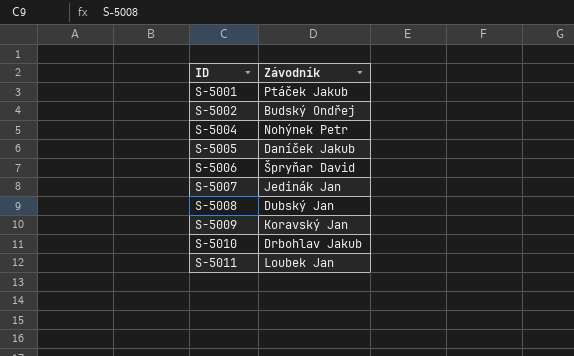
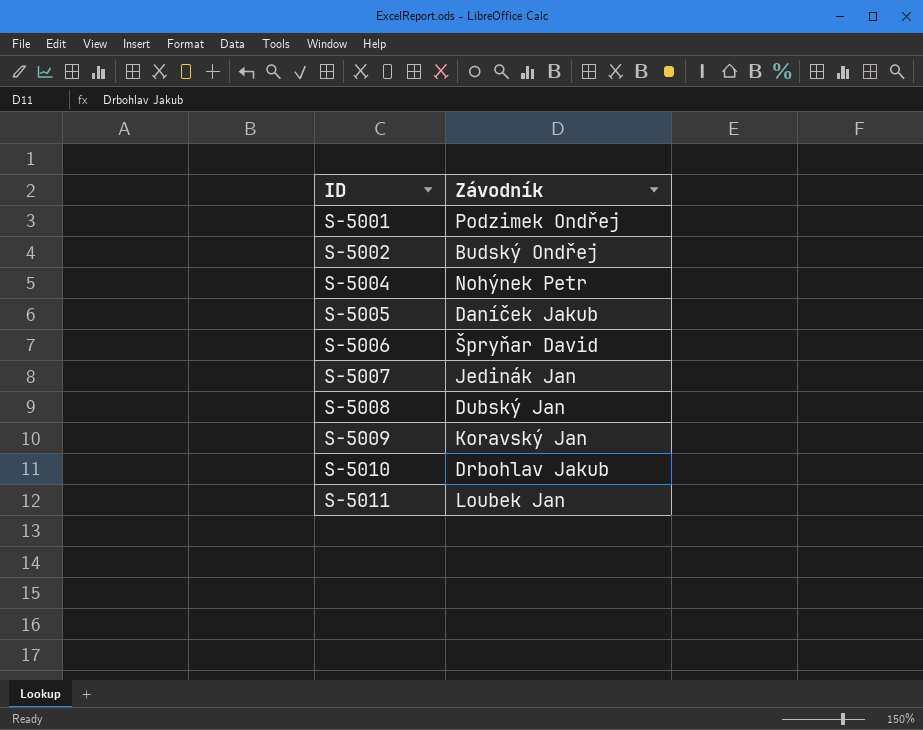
S-5001 | Závodník: Ptáček Jakub -> Podzimek Ondřej

